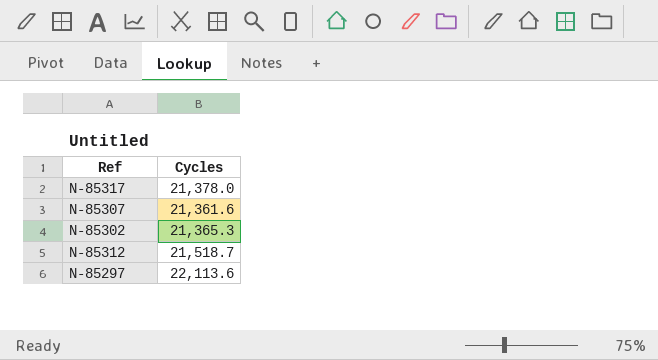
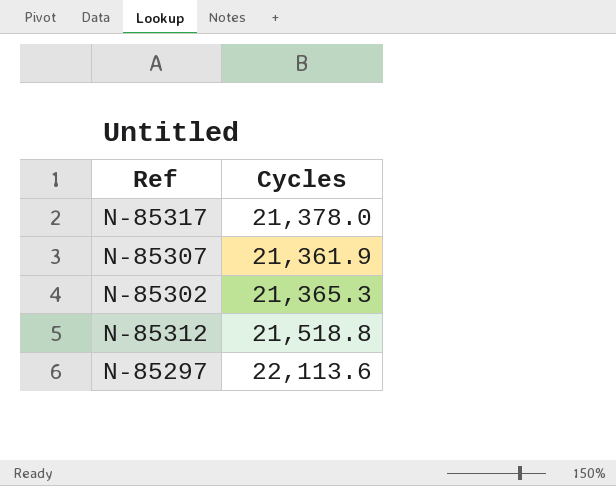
N-85307 | Cycles: 21,361.6 -> 21,361.9
N-85312 | Cycles: 21,518.7 -> 21,518.8

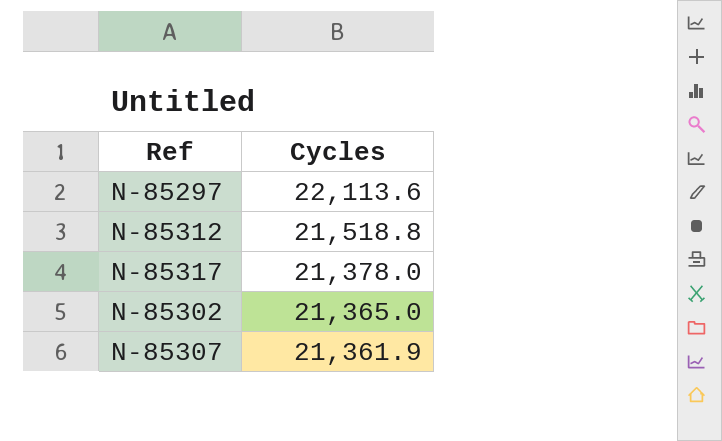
row order: none -> Cycles descending
N-85302 | Cycles: 21,365.3 -> 21,365.0

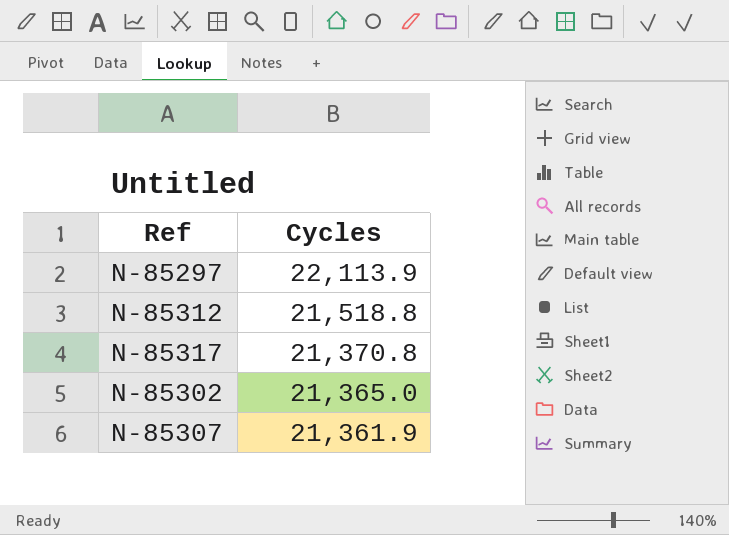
N-85297 | Cycles: 22,113.6 -> 22,113.9
N-85317 | Cycles: 21,378.0 -> 21,370.8

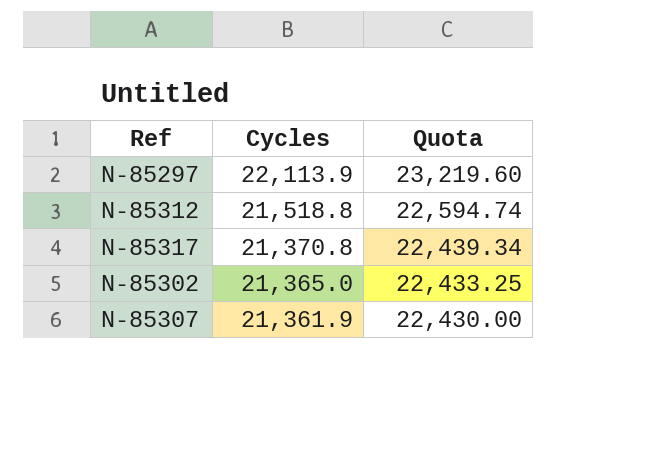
column Quota | formula: none -> [Cycles] * 1.05

